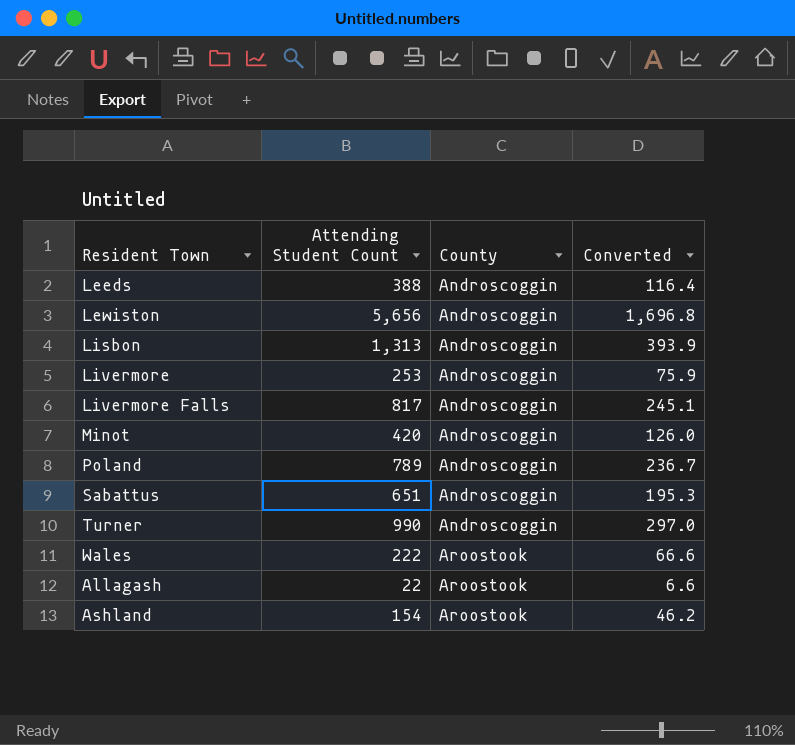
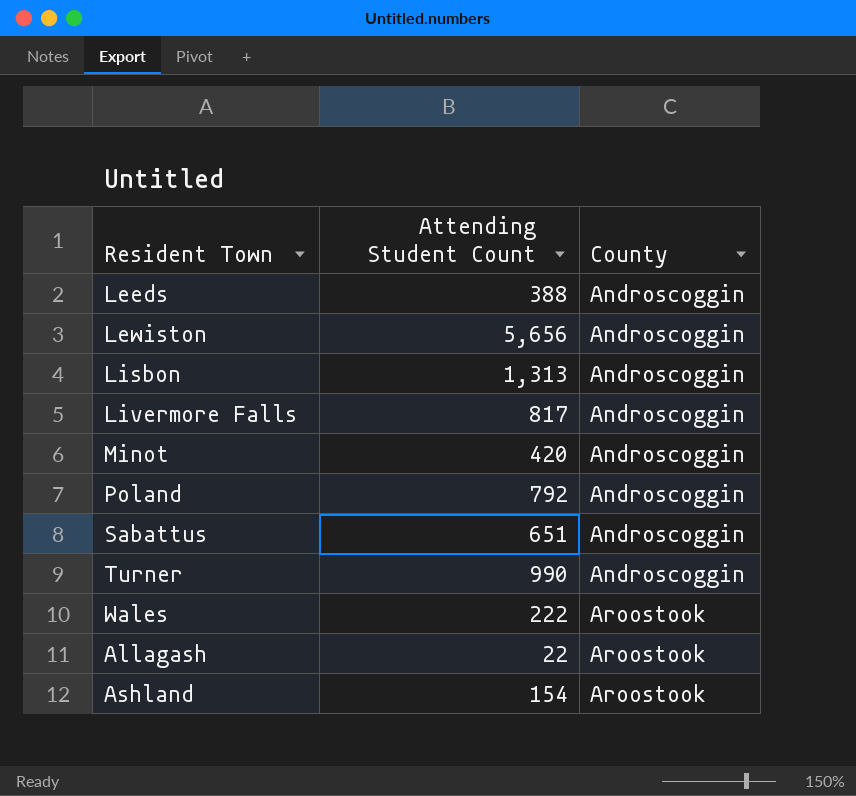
column Converted | formula: [Attending Student Count] * 0.3 -> none
row Livermore: 253 | Androscoggin | 75.9 -> none
Poland | Attending Student Count: 789 -> 792

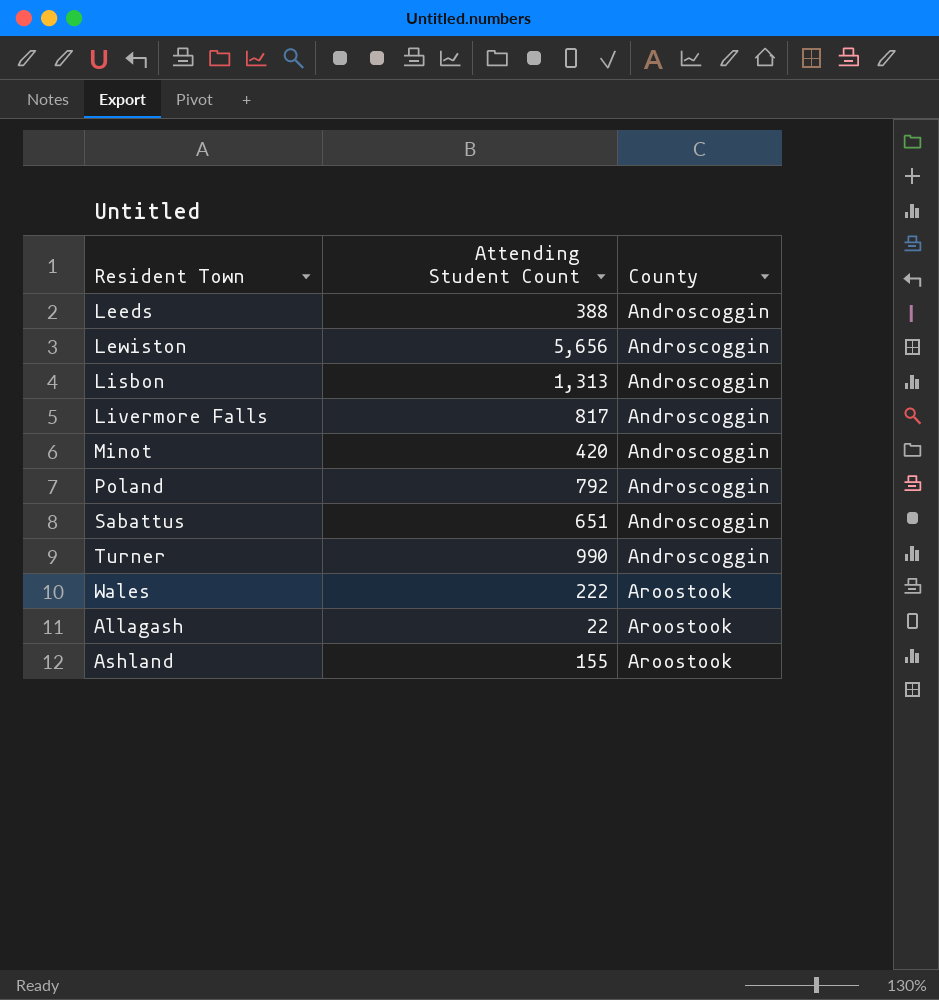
Ashland | Attending Student Count: 154 -> 155

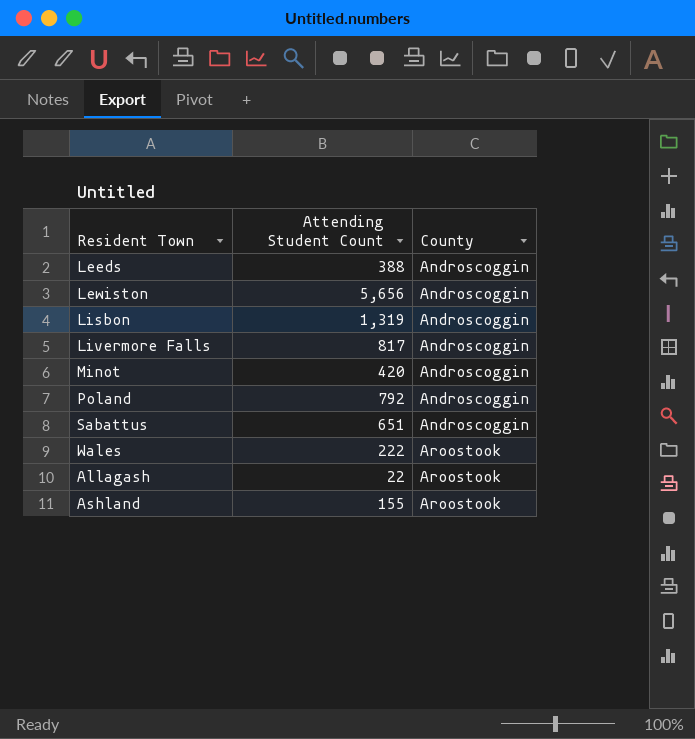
row Turner: 990 | Androscoggin -> none
Lisbon | Attending Student Count: 1,313 -> 1,319

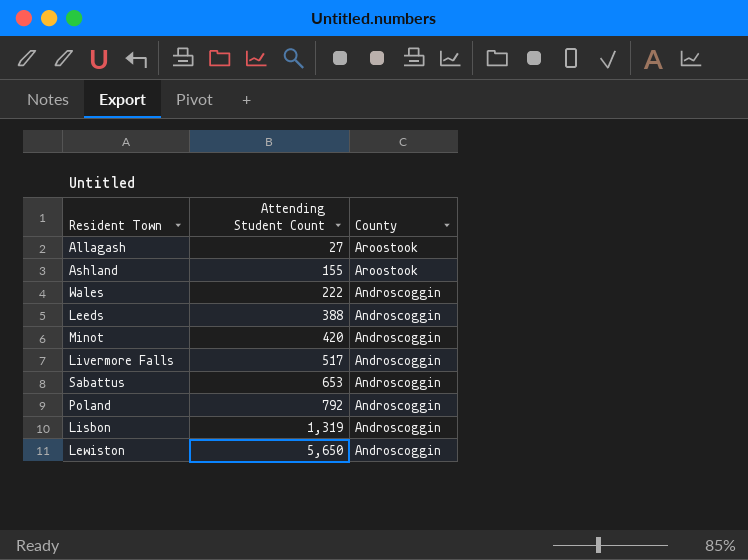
row order: County ascending -> Attending Student Count ascending
Allagash | Attending Student Count: 22 -> 27
Wales | County: Aroostook -> Androscoggin
Livermore Falls | Attending Student Count: 817 -> 517
Sabattus | Attending Student Count: 651 -> 653
Lewiston | Attending Student Count: 5,656 -> 5,650

